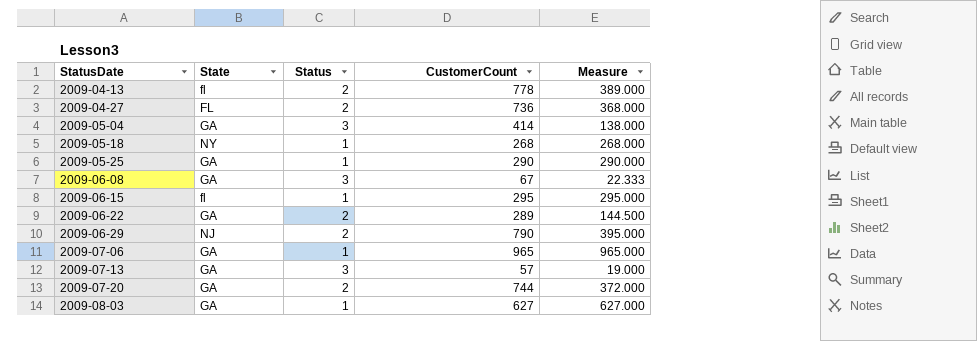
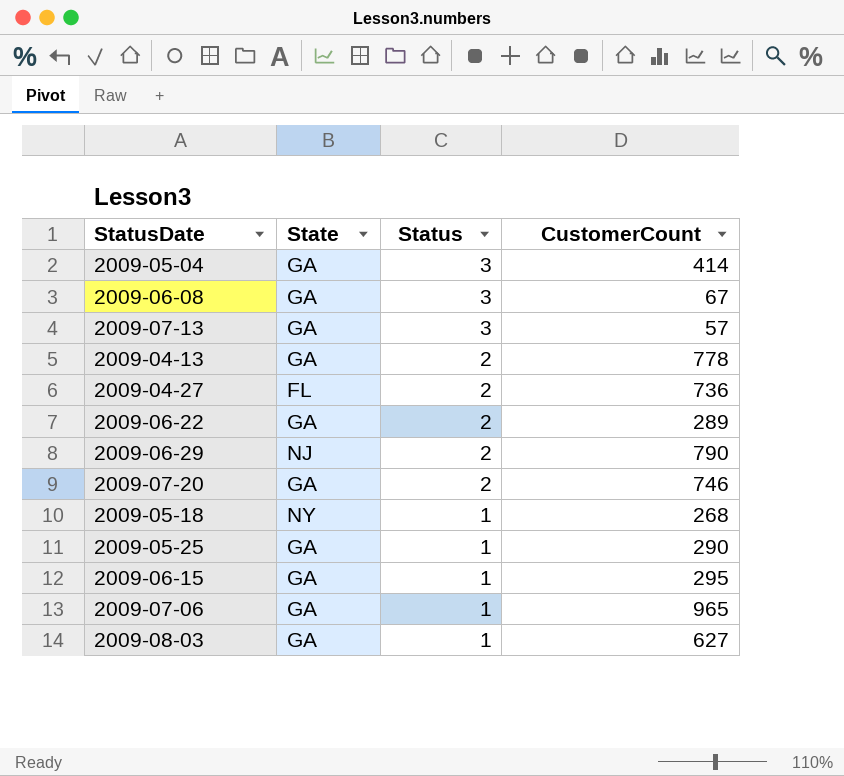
row order: StatusDate ascending -> Status descending
column Measure | formula: [CustomerCount] / [Status] -> none
2009-04-13 | State: fl -> GA
2009-07-20 | CustomerCount: 744 -> 746
2009-06-15 | State: fl -> GA

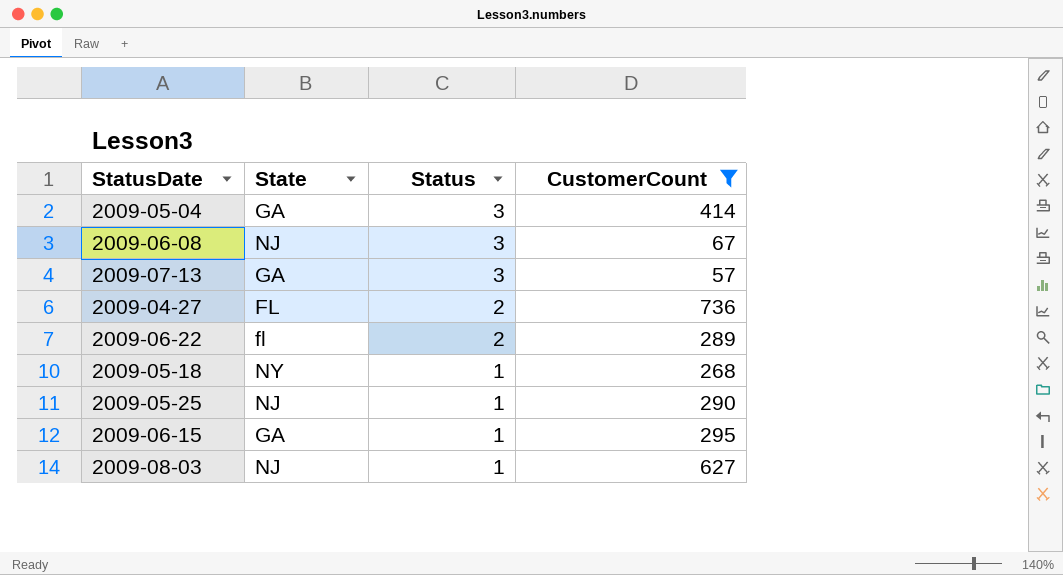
filter: none -> CustomerCount <= 736
2009-06-08 | State: GA -> NJ
2009-06-22 | State: GA -> fl
2009-05-25 | State: GA -> NJ
2009-08-03 | State: GA -> NJ

